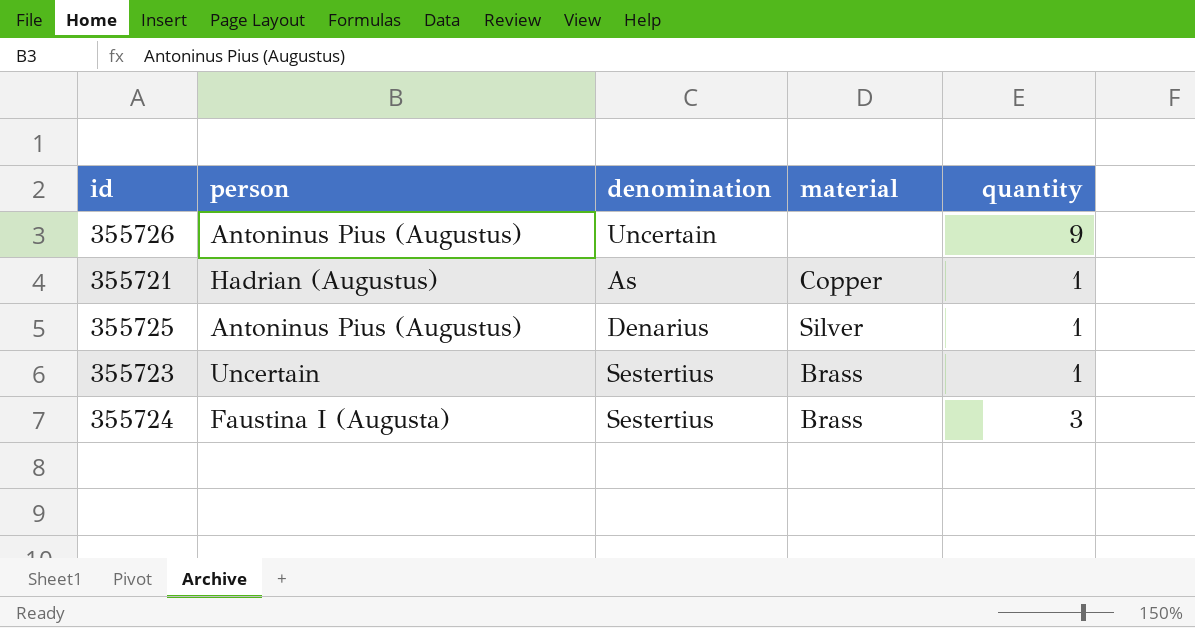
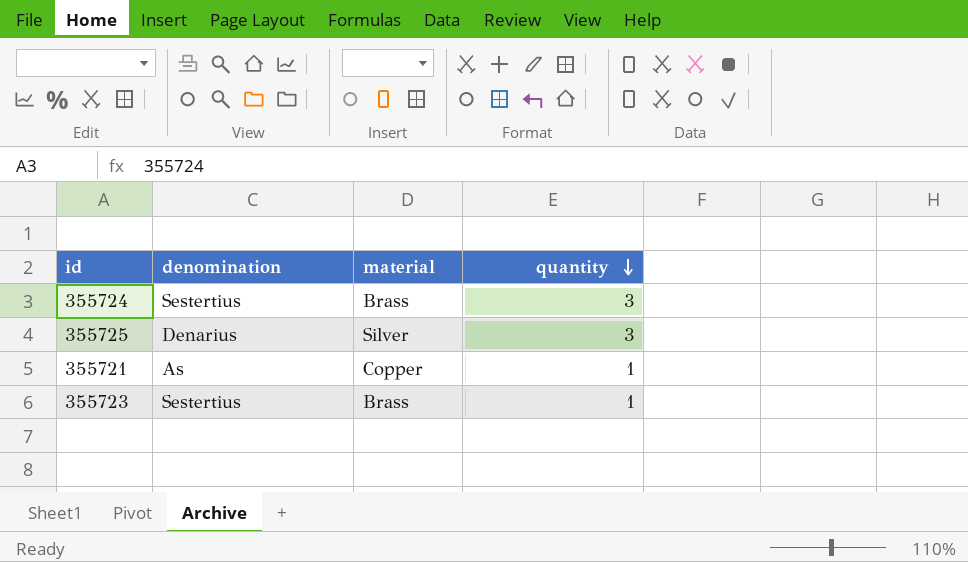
row order: none -> quantity descending
column person | position: 2 -> none
row 355726: Antoninus Pius (Augustus) | Uncertain | none | 9 -> none
355725 | quantity: 1 -> 3

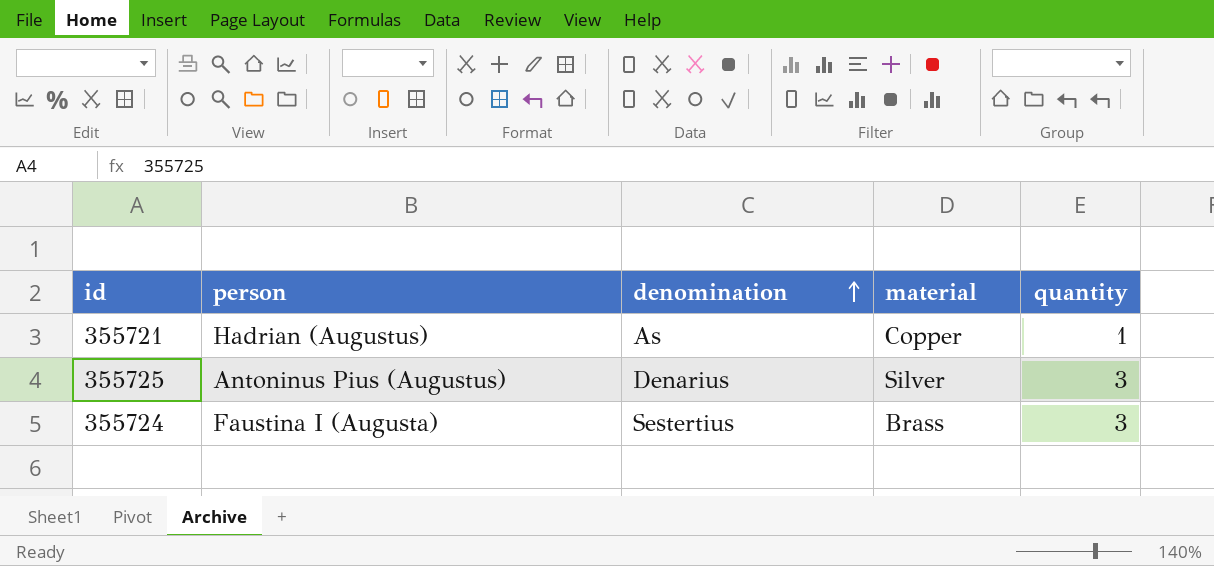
row order: quantity descending -> denomination ascending
column person | position: none -> 2
row 355723: Sestertius | Brass | 1 -> none

